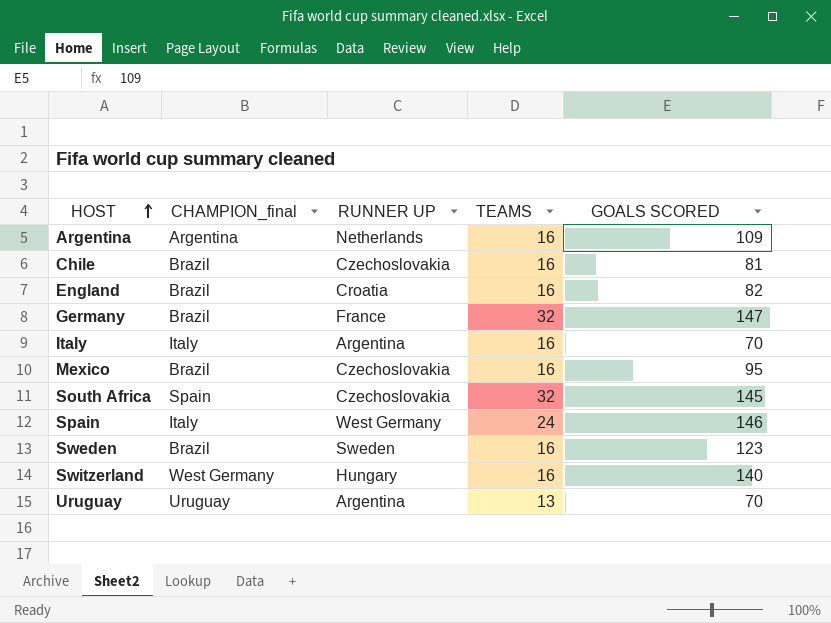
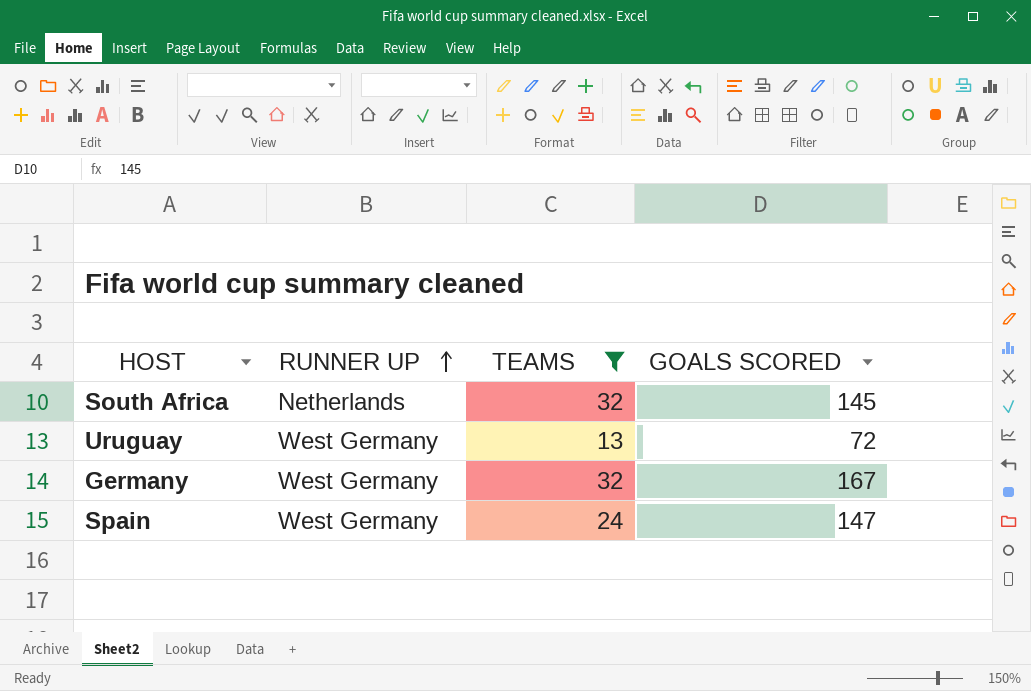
filter: none -> TEAMS != 16
row order: HOST ascending -> RUNNER UP ascending
column CHAMPION_final | position: 2 -> none
South Africa | RUNNER UP: Czechoslovakia -> Netherlands
Uruguay | RUNNER UP: Argentina -> West Germany
Uruguay | GOALS SCORED: 70 -> 72
Germany | RUNNER UP: France -> West Germany
Germany | GOALS SCORED: 147 -> 167
Spain | GOALS SCORED: 146 -> 147

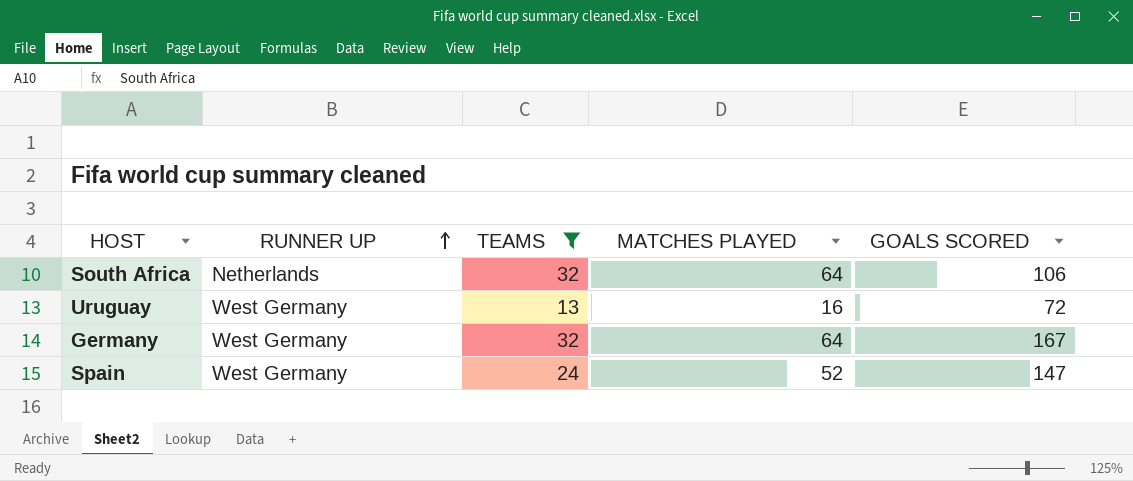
column MATCHES PLAYED | position: none -> 4
South Africa | GOALS SCORED: 145 -> 106

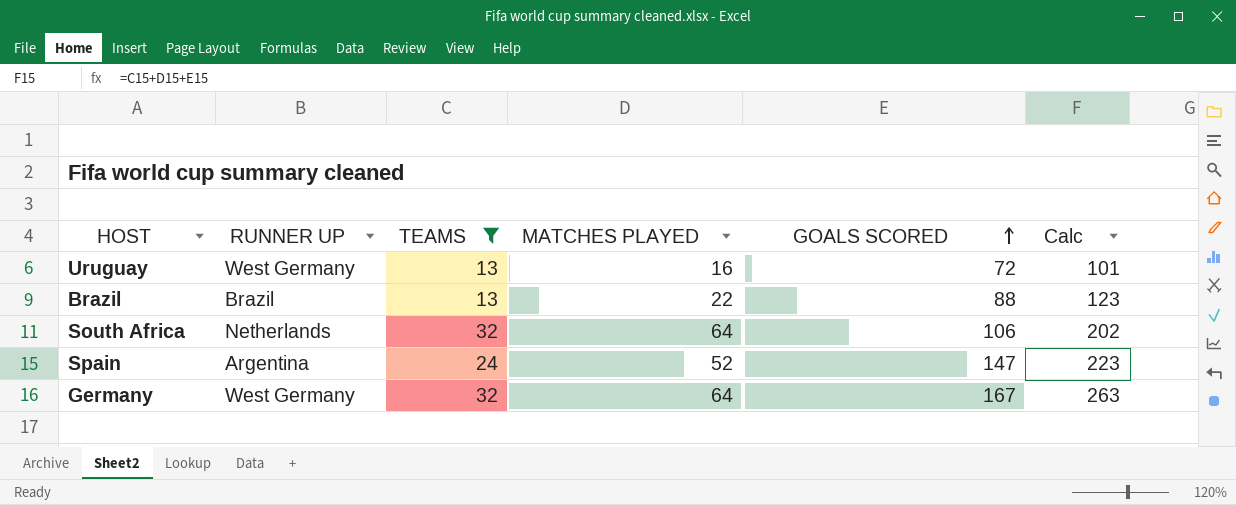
row order: RUNNER UP ascending -> GOALS SCORED ascending
column Calc | formula: none -> [TEAMS] + [MATCHES PLAYED] + [GOALS SCORED]
row Brazil: none -> Brazil | 13 | 22 | 88 | 123
Spain | RUNNER UP: West Germany -> Argentina

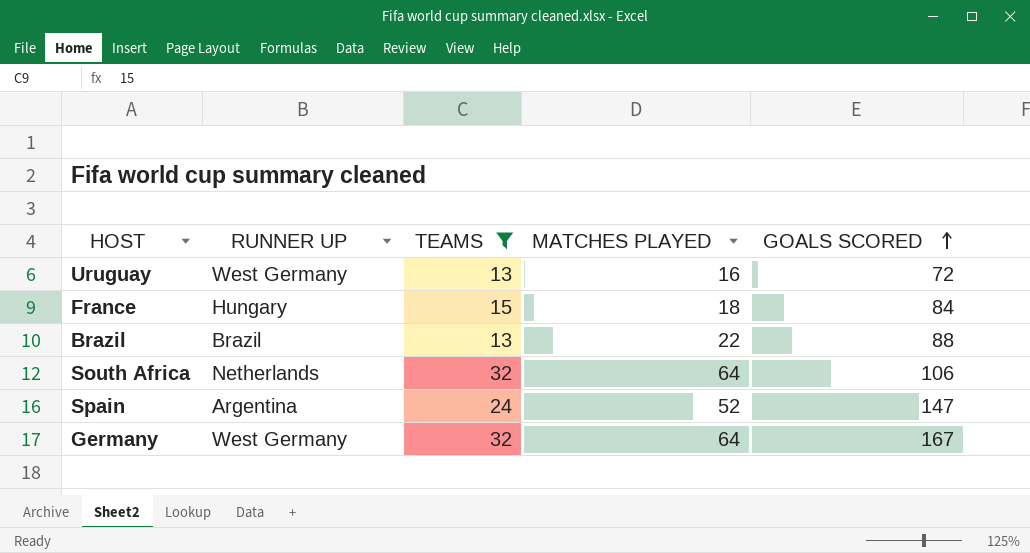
column Calc | formula: [TEAMS] + [MATCHES PLAYED] + [GOALS SCORED] -> none
row France: none -> Hungary | 15 | 18 | 84

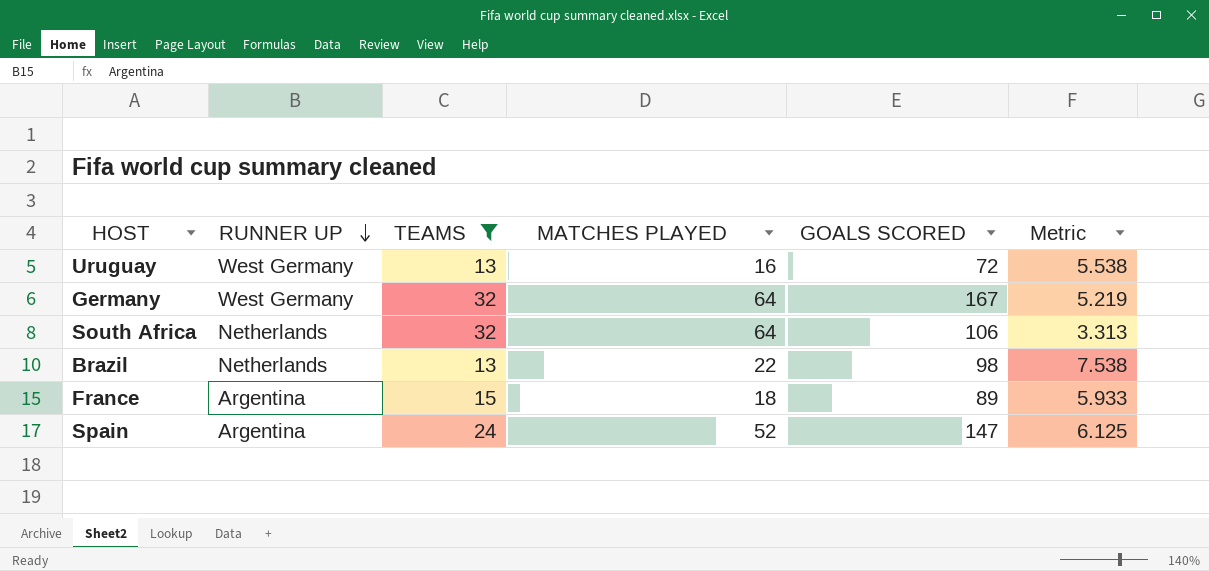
row order: GOALS SCORED ascending -> RUNNER UP descending
column Metric | formula: none -> [GOALS SCORED] / [TEAMS]
Brazil | RUNNER UP: Brazil -> Netherlands
Brazil | GOALS SCORED: 88 -> 98
France | RUNNER UP: Hungary -> Argentina
France | GOALS SCORED: 84 -> 89

